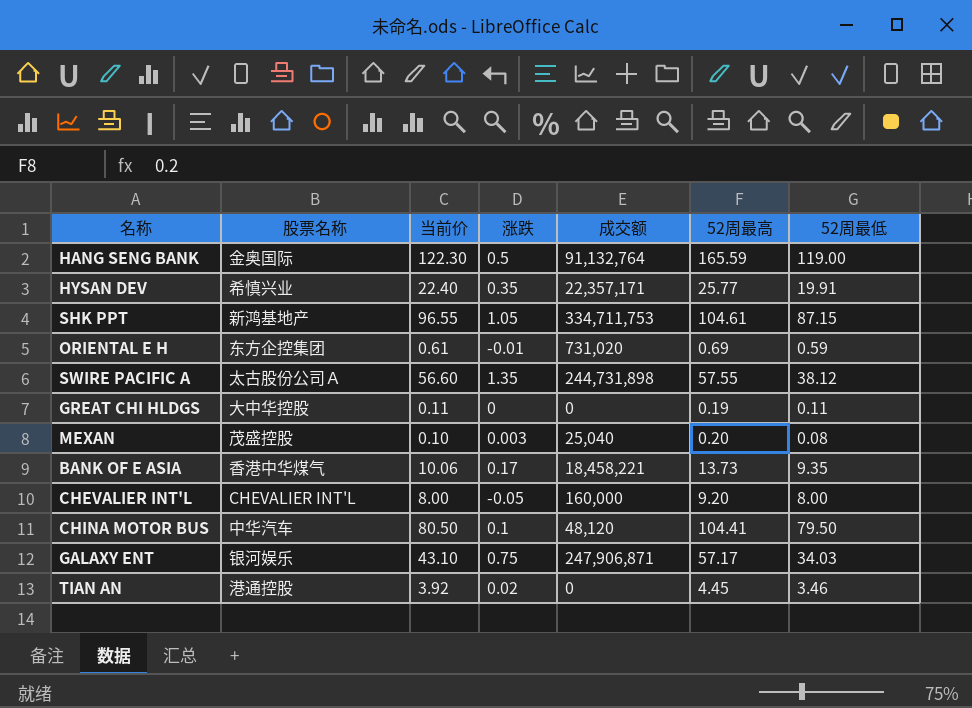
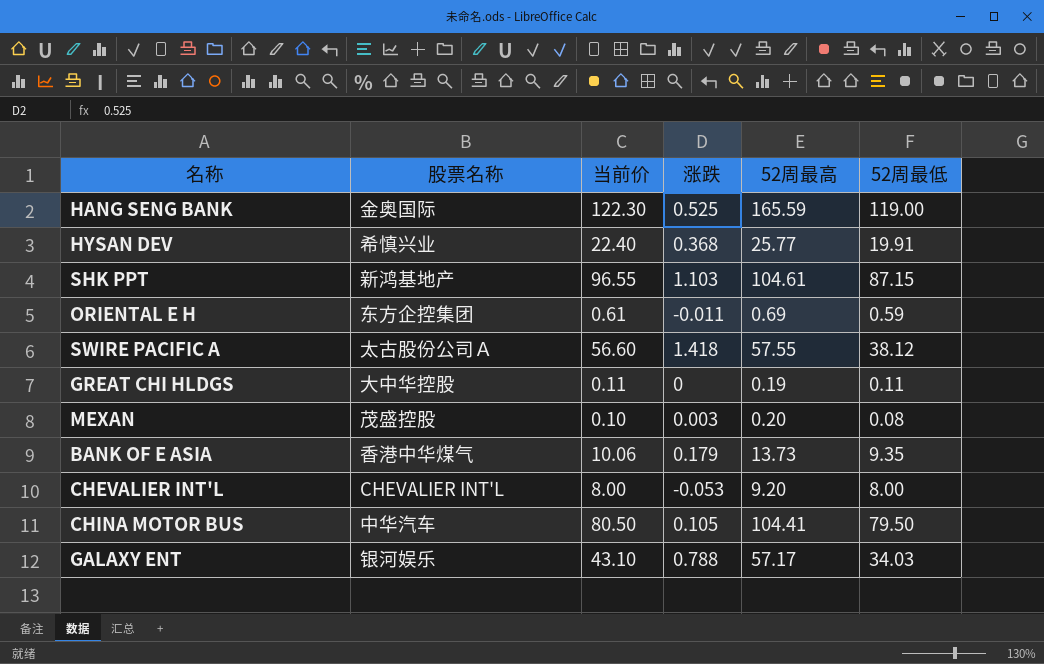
column 成交额 | position: 5 -> none
row TIAN AN: 港通控股 | 3.92 | 0.02 | 0 | 4.45 | 3.46 -> none
HANG SENG BANK | 涨跌: 0.5 -> 0.525
HYSAN DEV | 涨跌: 0.35 -> 0.368
SHK PPT | 涨跌: 1.05 -> 1.103
ORIENTAL E H | 涨跌: -0.01 -> -0.011
SWIRE PACIFIC A | 涨跌: 1.35 -> 1.418
BANK OF E ASIA | 涨跌: 0.17 -> 0.179
CHEVALIER INT'L | 涨跌: -0.05 -> -0.053
CHINA MOTOR BUS | 涨跌: 0.1 -> 0.105
GALAXY ENT | 涨跌: 0.75 -> 0.788

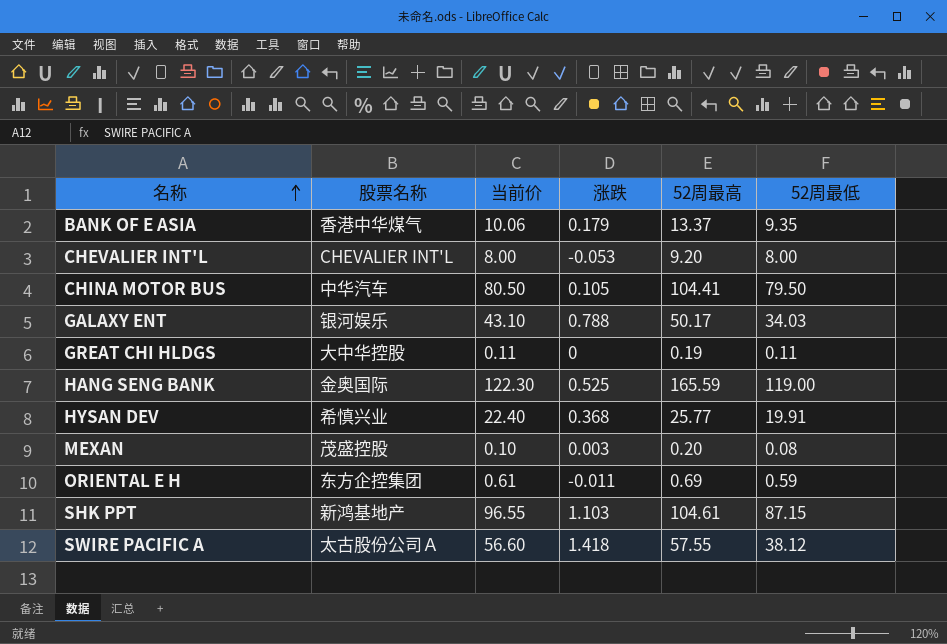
row order: none -> 名称 ascending
BANK OF E ASIA | 52周最高: 13.73 -> 13.37
GALAXY ENT | 52周最高: 57.17 -> 50.17

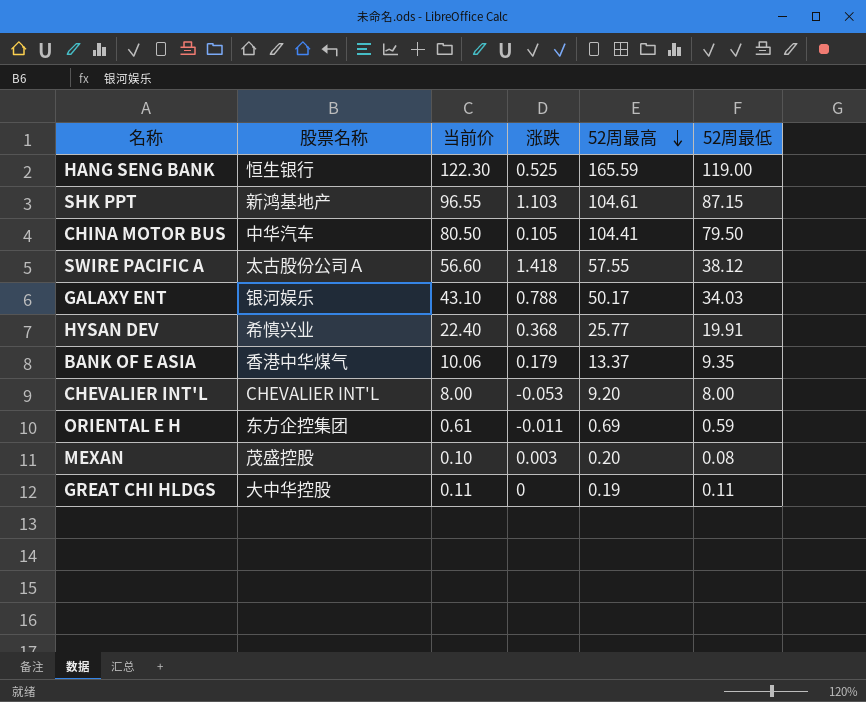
row order: 名称 ascending -> 52周最高 descending
HANG SENG BANK | 股票名称: 金奥国际 -> 恒生银行

